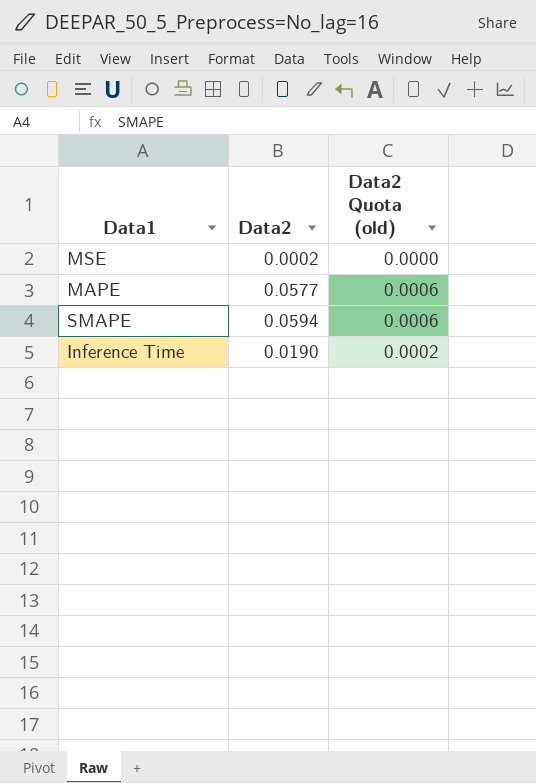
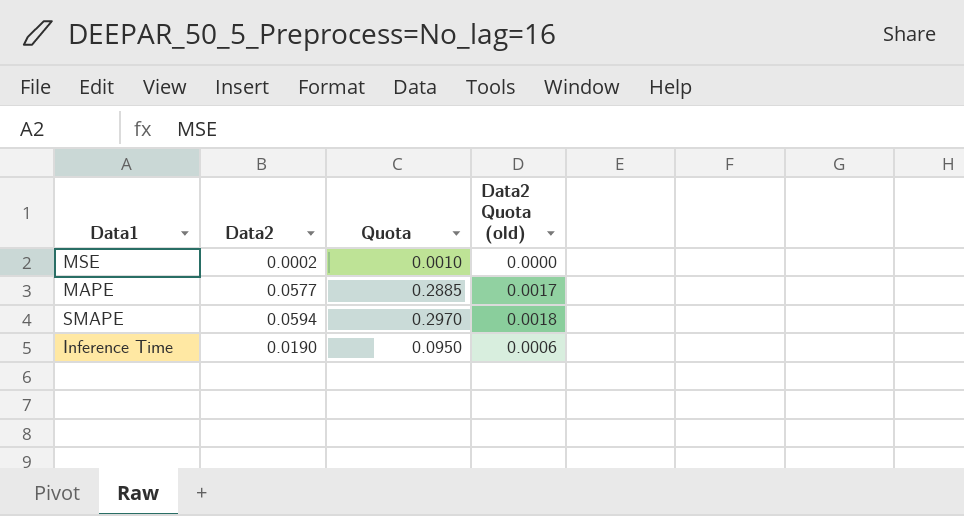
column Quota | formula: none -> [Data2] * 5
column Data2 Quota (old) | formula: [Data2] * 0.01 -> [Data2] * 0.03

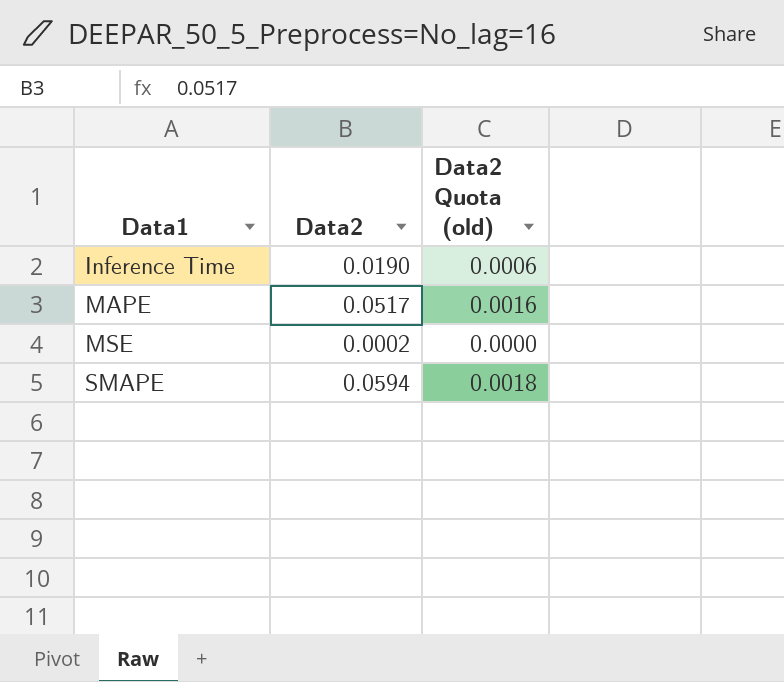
row order: none -> Data1 ascending
column Quota | formula: [Data2] * 5 -> none
MAPE | Data2: 0.0577 -> 0.0517
MAPE | Data2 Quota (old): 0.0017 -> 0.0016

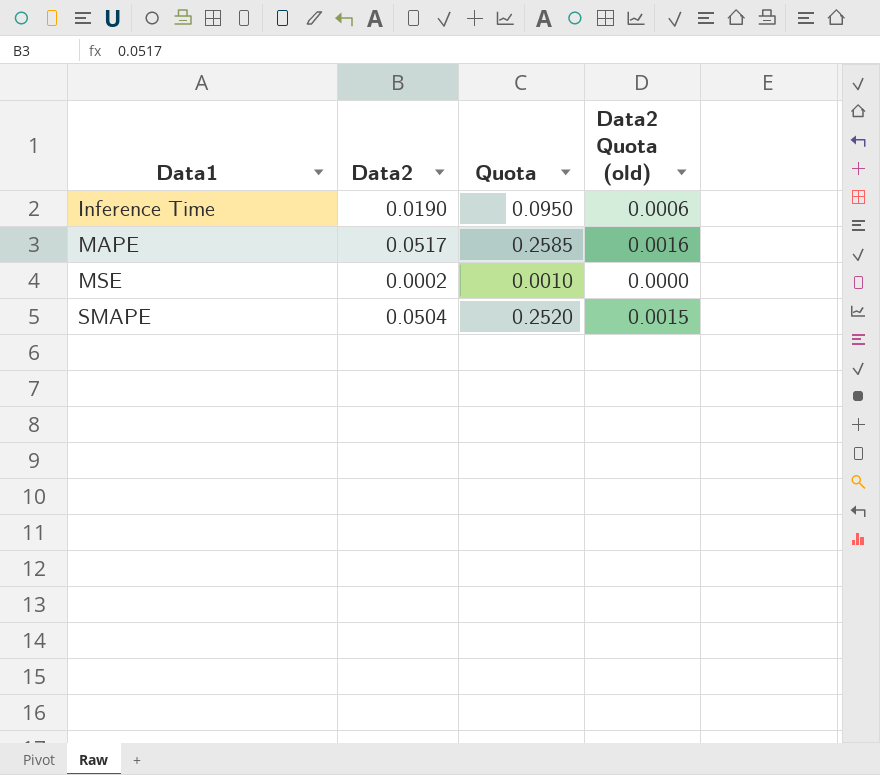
column Quota | formula: none -> [Data2] * 5
SMAPE | Data2: 0.0594 -> 0.0504
SMAPE | Data2 Quota (old): 0.0018 -> 0.0015

